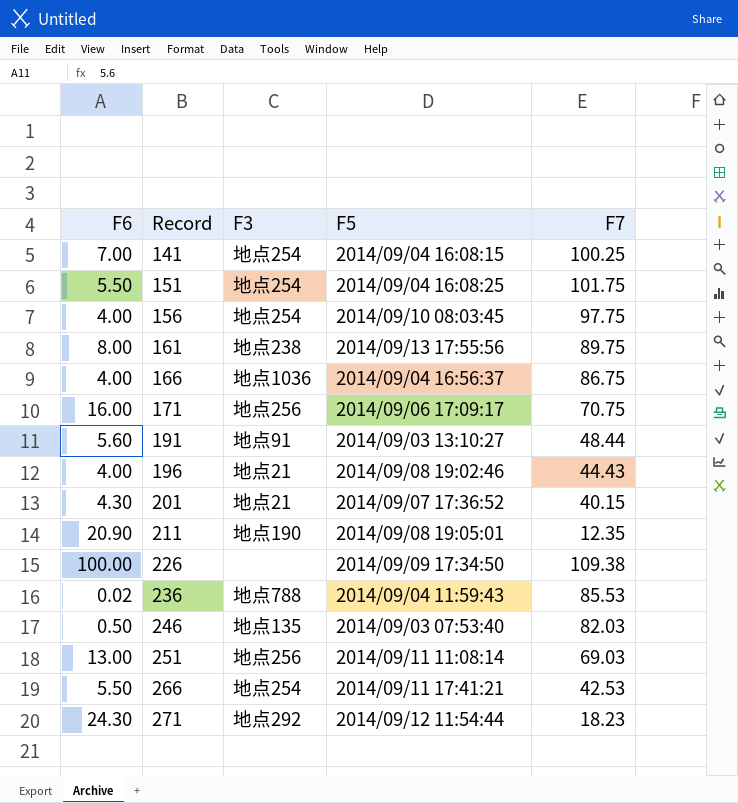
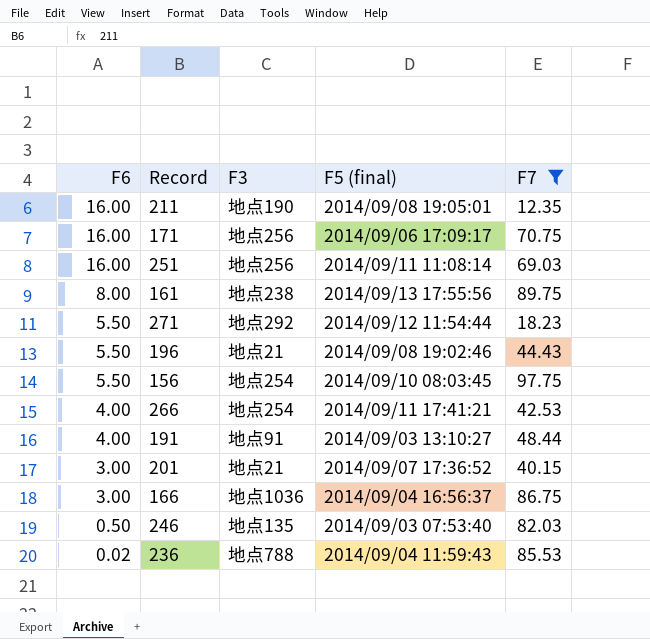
filter: none -> F7 <= 97.75
row order: Record ascending -> F6 descending
column name: F5 -> F5 (final)
211 | F6: 20.90 -> 16.00
251 | F6: 13.00 -> 16.00
271 | F6: 24.30 -> 5.50
196 | F6: 4.00 -> 5.50
156 | F6: 4.00 -> 5.50
266 | F6: 5.50 -> 4.00
191 | F6: 5.60 -> 4.00
201 | F6: 4.30 -> 3.00
166 | F6: 4.00 -> 3.00

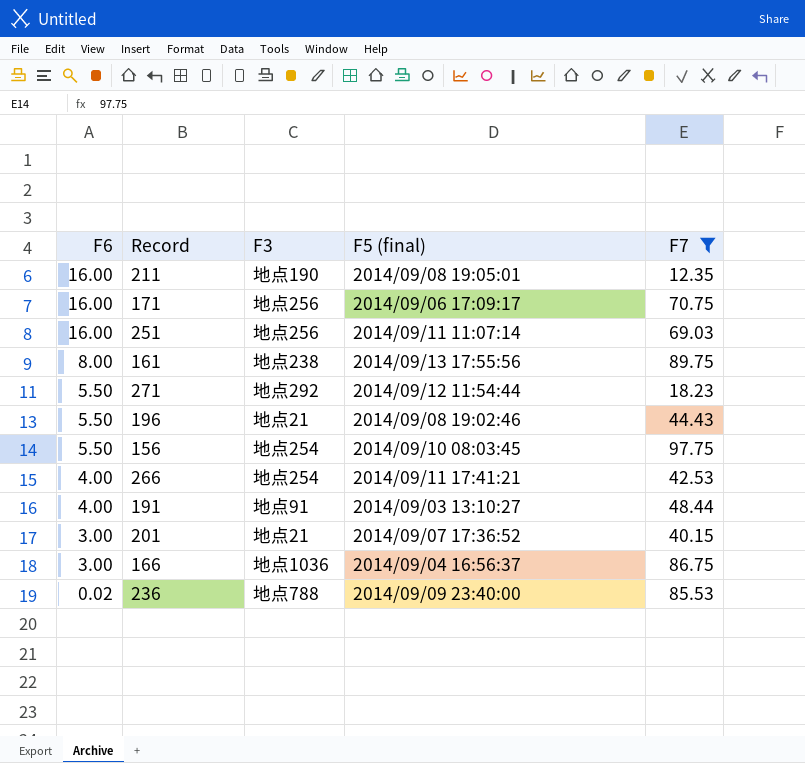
row 246: 0.50 | 地点135 | 2014/09/03 07:53:40 | 82.03 -> none
251 | F5 (final): 2014/09/11 11:08:14 -> 2014/09/11 11:07:14
236 | F5 (final): 2014/09/04 11:59:43 -> 2014/09/09 23:40:00

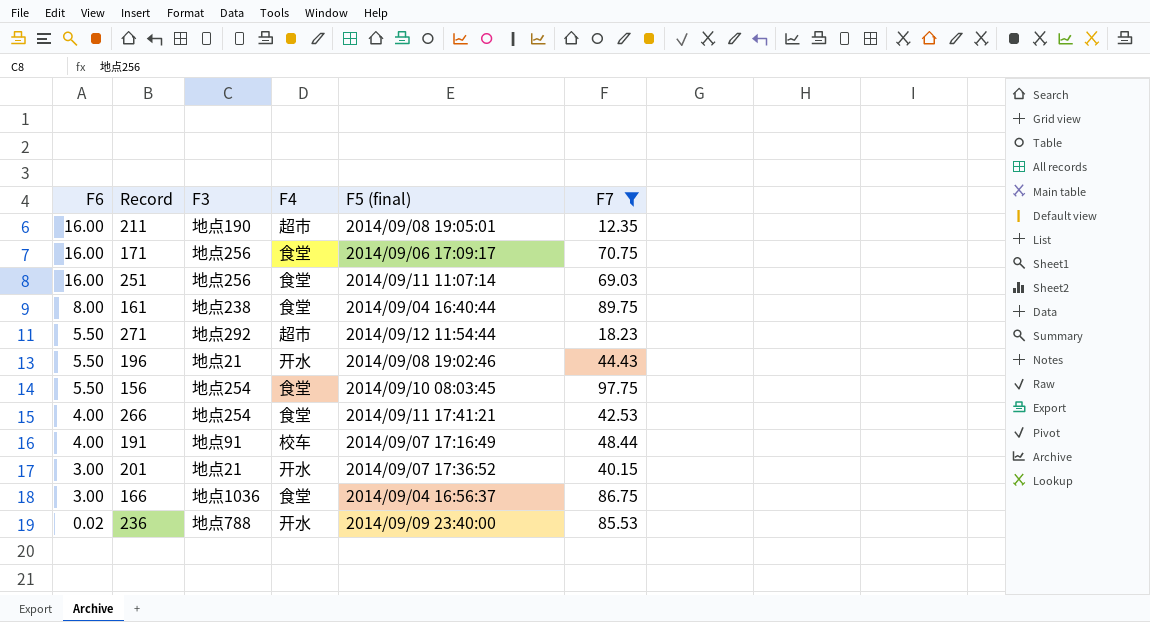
column F4 | position: none -> 4
161 | F5 (final): 2014/09/13 17:55:56 -> 2014/09/04 16:40:44
191 | F5 (final): 2014/09/03 13:10:27 -> 2014/09/07 17:16:49

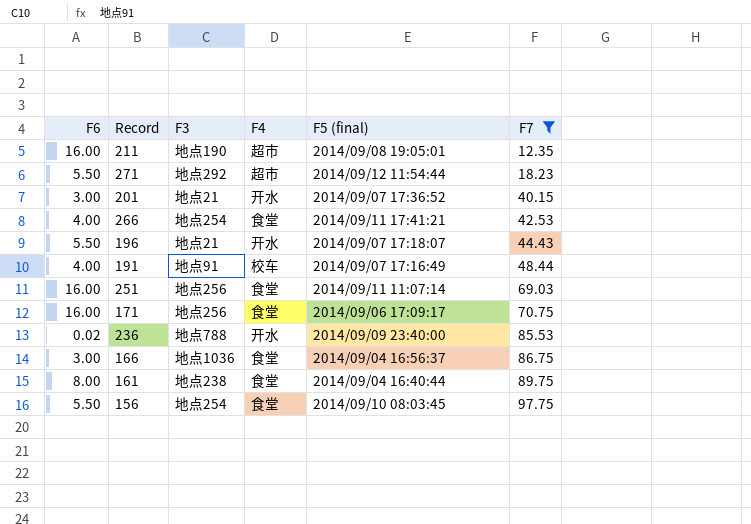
row order: F6 descending -> F7 ascending
196 | F5 (final): 2014/09/08 19:02:46 -> 2014/09/07 17:18:07

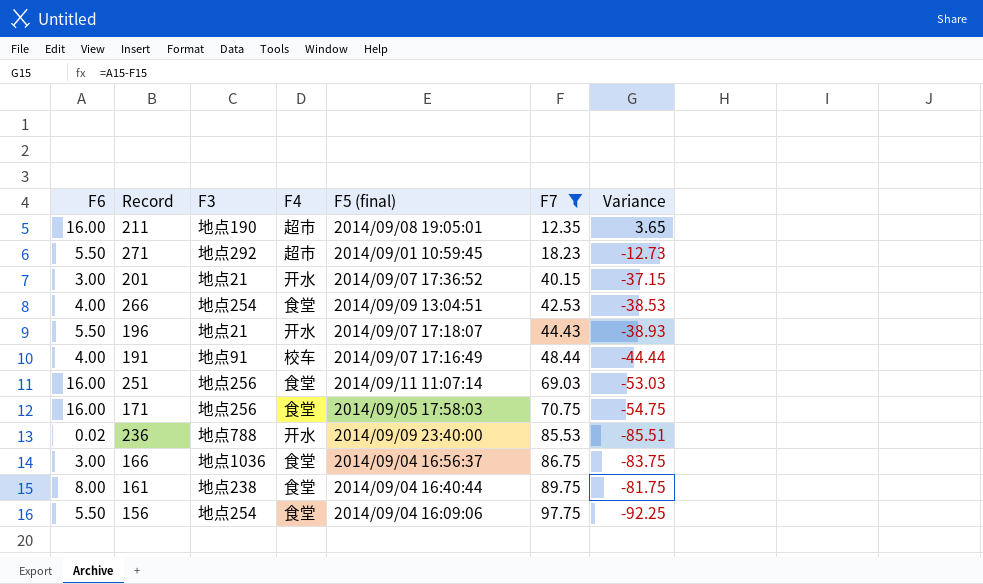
column Variance | formula: none -> [F6] - [F7]
271 | F5 (final): 2014/09/12 11:54:44 -> 2014/09/01 10:59:45
266 | F5 (final): 2014/09/11 17:41:21 -> 2014/09/09 13:04:51
171 | F5 (final): 2014/09/06 17:09:17 -> 2014/09/05 17:58:03
156 | F5 (final): 2014/09/10 08:03:45 -> 2014/09/04 16:09:06

